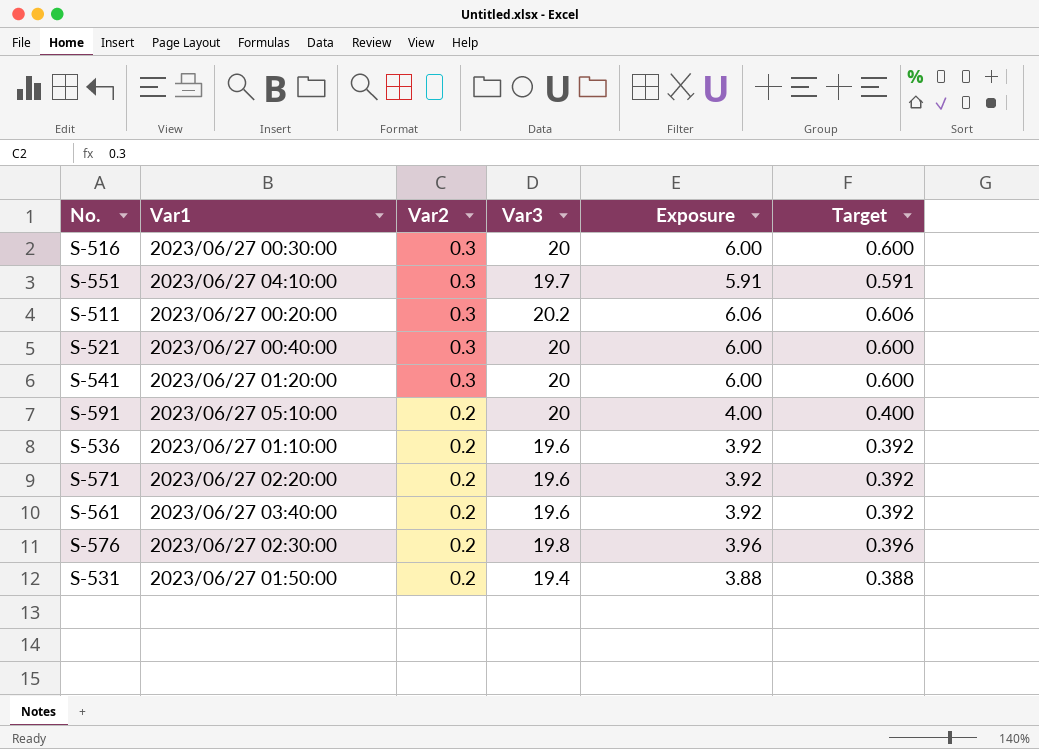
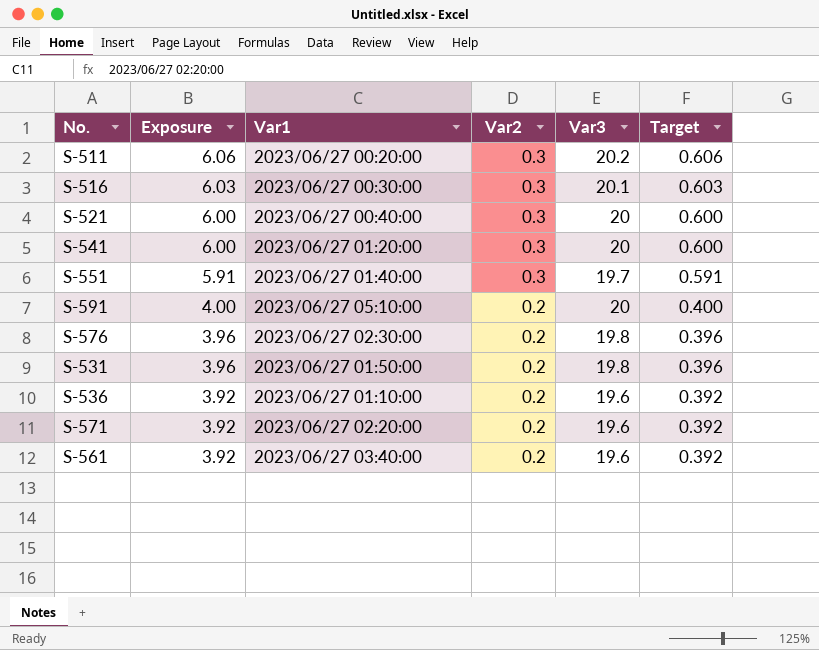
row order: Var2 descending -> Exposure descending
column Exposure | position: 5 -> 2
S-516 | Exposure: 6.00 -> 6.03
S-516 | Var3: 20 -> 20.1
S-516 | Target: 0.600 -> 0.603
S-551 | Var1: 2023/06/27 04:10:00 -> 2023/06/27 01:40:00
S-531 | Exposure: 3.88 -> 3.96
S-531 | Var3: 19.4 -> 19.8
S-531 | Target: 0.388 -> 0.396

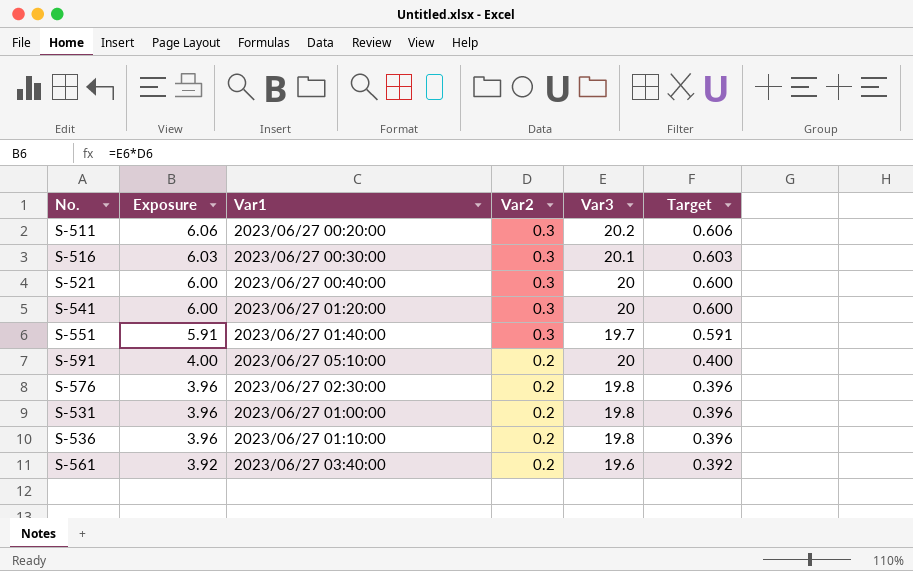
row S-571: 3.92 | 2023/06/27 02:20:00 | 0.2 | 19.6 | 0.392 -> none
S-531 | Var1: 2023/06/27 01:50:00 -> 2023/06/27 01:00:00
S-536 | Exposure: 3.92 -> 3.96
S-536 | Var3: 19.6 -> 19.8
S-536 | Target: 0.392 -> 0.396

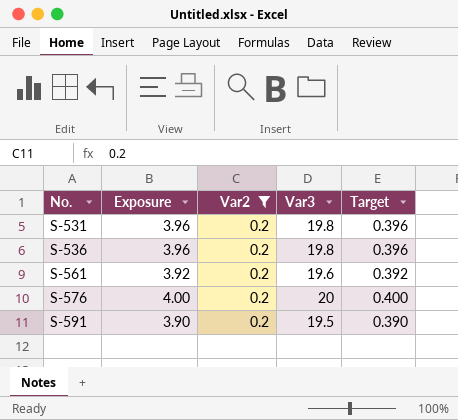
filter: none -> Var2 = 0.2
row order: Exposure descending -> No. ascending
column Var1 | position: 3 -> none
S-576 | Exposure: 3.96 -> 4.00
S-576 | Var3: 19.8 -> 20
S-576 | Target: 0.396 -> 0.400
S-591 | Exposure: 4.00 -> 3.90
S-591 | Var3: 20 -> 19.5
S-591 | Target: 0.400 -> 0.390

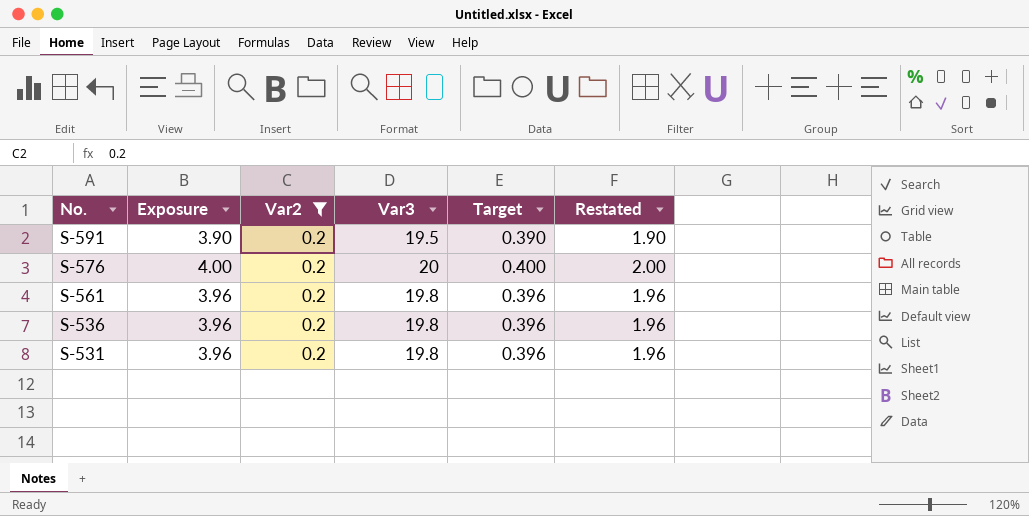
row order: No. ascending -> No. descending
column Restated | formula: none -> [Exposure] - 2
S-561 | Exposure: 3.92 -> 3.96
S-561 | Var3: 19.6 -> 19.8
S-561 | Target: 0.392 -> 0.396

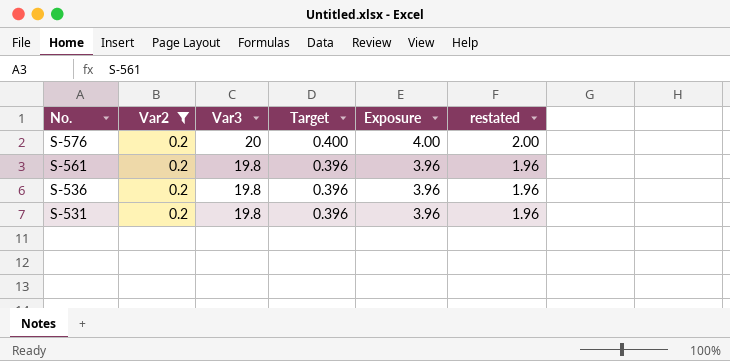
column Exposure | position: 2 -> 5
column name: Restated -> restated
row S-591: 3.90 | 0.2 | 19.5 | 0.390 | 1.90 -> none

